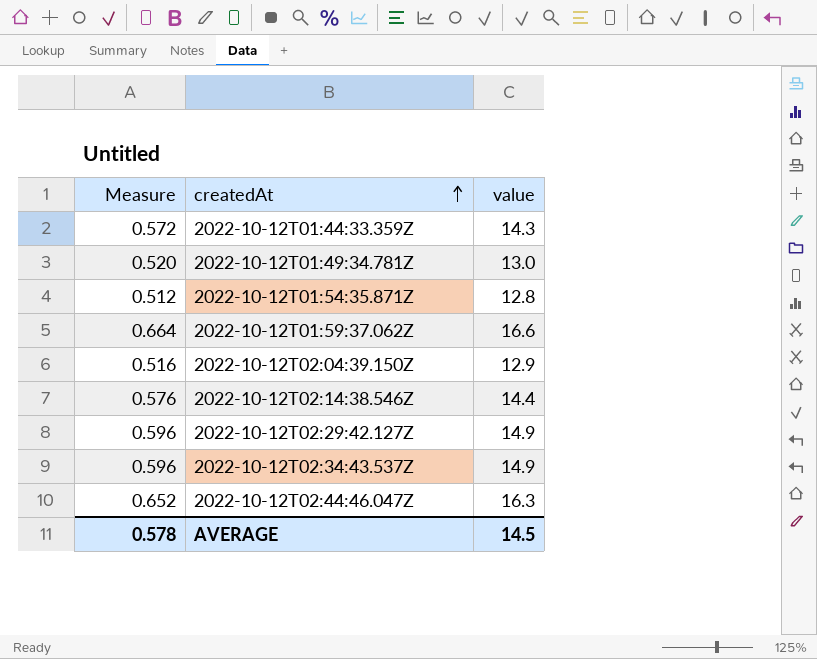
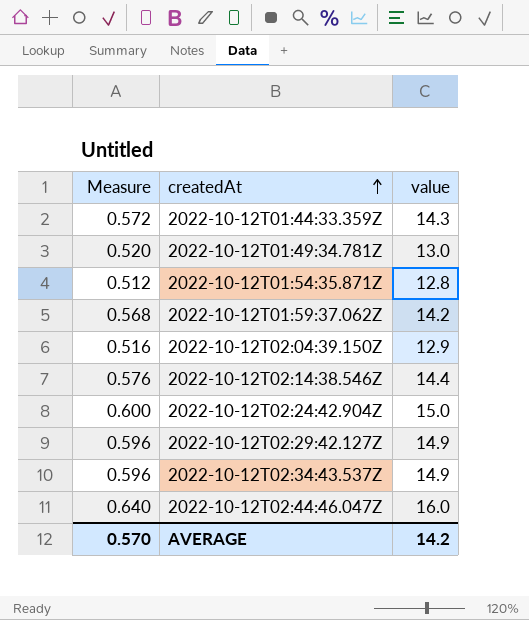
2022-10-12T01:59:37.062Z | Measure: 0.664 -> 0.568
2022-10-12T01:59:37.062Z | value: 16.6 -> 14.2
row 2022-10-12T02:24:42.904Z: none -> 0.600 | 15.0
2022-10-12T02:44:46.047Z | Measure: 0.652 -> 0.640
2022-10-12T02:44:46.047Z | value: 16.3 -> 16.0
AVERAGE | Measure: 0.578 -> 0.570
AVERAGE | value: 14.5 -> 14.2

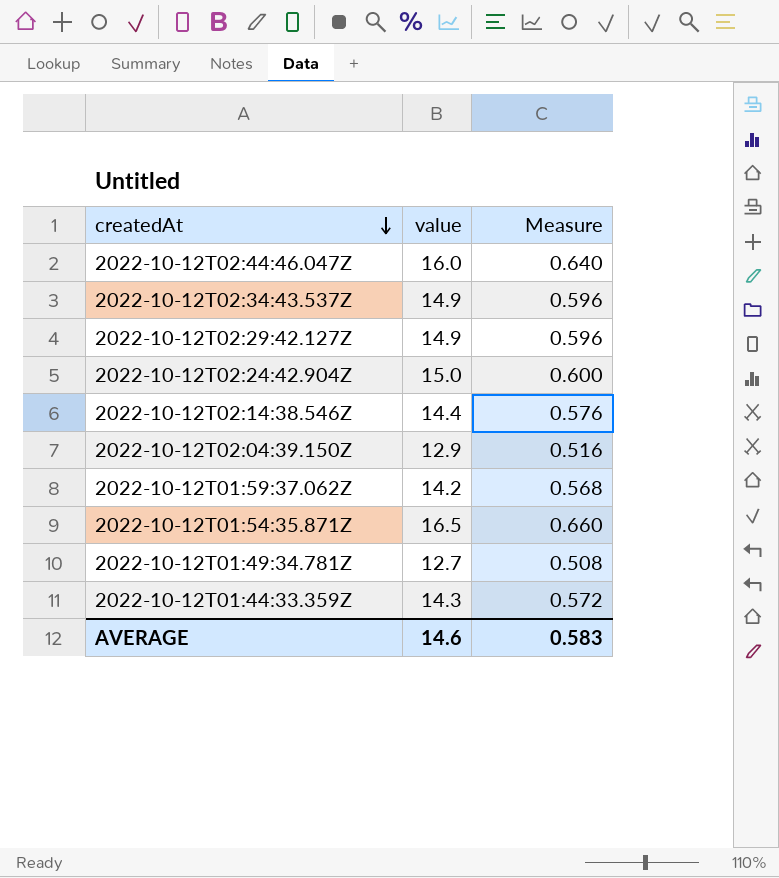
row order: createdAt ascending -> createdAt descending
column Measure | position: 1 -> 3
2022-10-12T01:54:35.871Z | value: 12.8 -> 16.5
2022-10-12T01:54:35.871Z | Measure: 0.512 -> 0.660
2022-10-12T01:49:34.781Z | value: 13.0 -> 12.7
2022-10-12T01:49:34.781Z | Measure: 0.520 -> 0.508
AVERAGE | value: 14.2 -> 14.6
AVERAGE | Measure: 0.570 -> 0.583

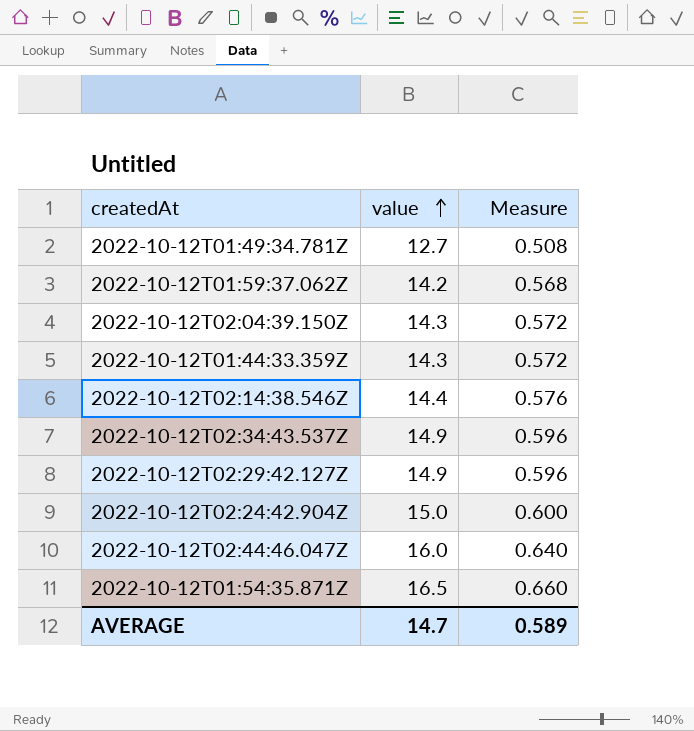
row order: createdAt descending -> value ascending
2022-10-12T02:04:39.150Z | value: 12.9 -> 14.3
2022-10-12T02:04:39.150Z | Measure: 0.516 -> 0.572
AVERAGE | value: 14.6 -> 14.7
AVERAGE | Measure: 0.583 -> 0.589

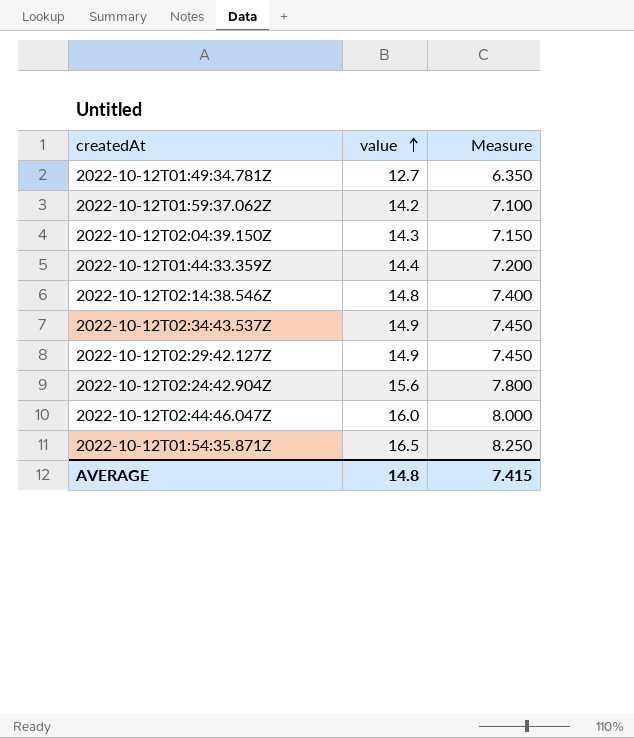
column Measure | formula: [value] * 0.04 -> [value] * 0.5
2022-10-12T01:44:33.359Z | value: 14.3 -> 14.4
2022-10-12T02:14:38.546Z | value: 14.4 -> 14.8
2022-10-12T02:24:42.904Z | value: 15.0 -> 15.6
AVERAGE | value: 14.7 -> 14.8
AVERAGE | Measure: 0.589 -> 7.415

